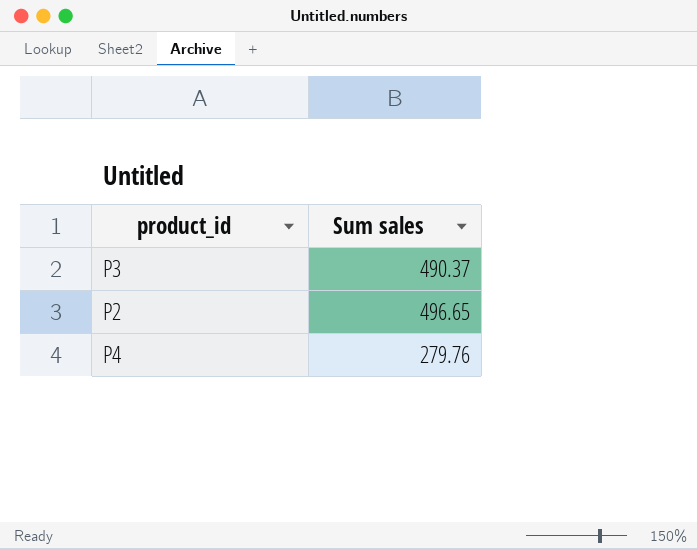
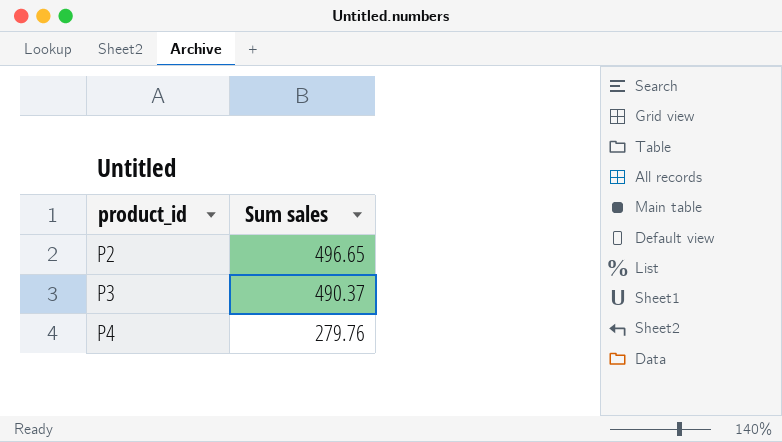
row order: none -> product_id ascending

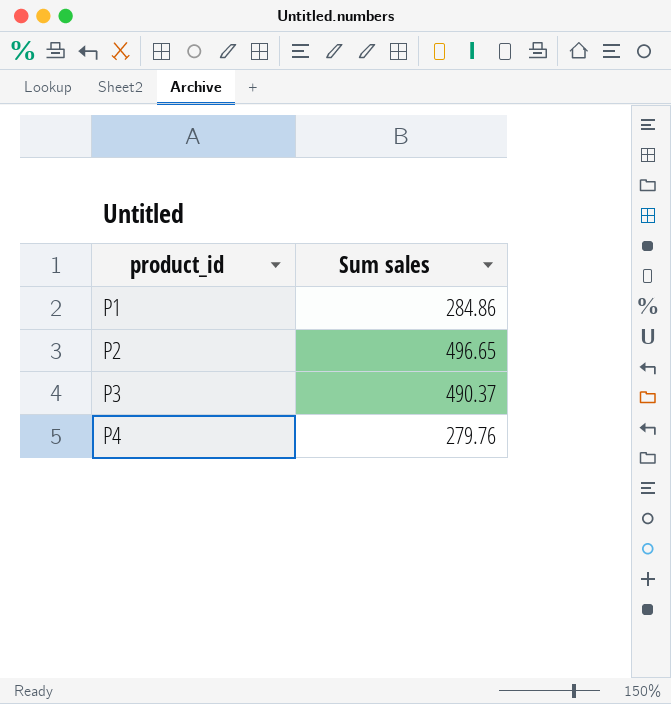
row P1: none -> 284.86

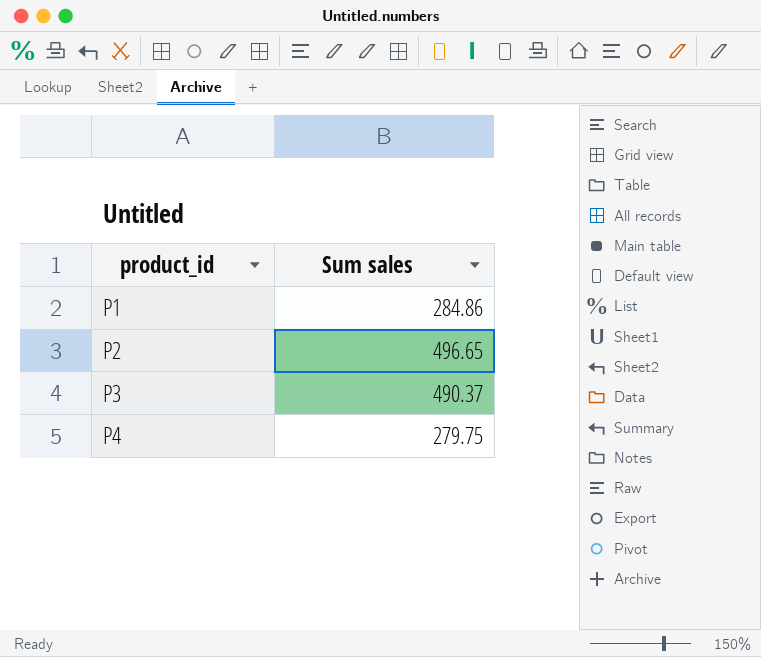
P4 | Sum sales: 279.76 -> 279.75

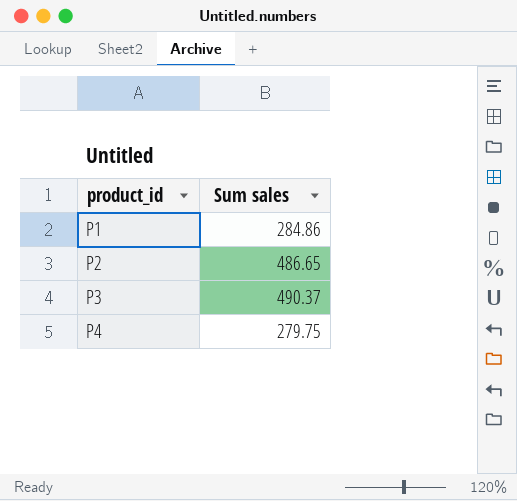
P2 | Sum sales: 496.65 -> 486.65

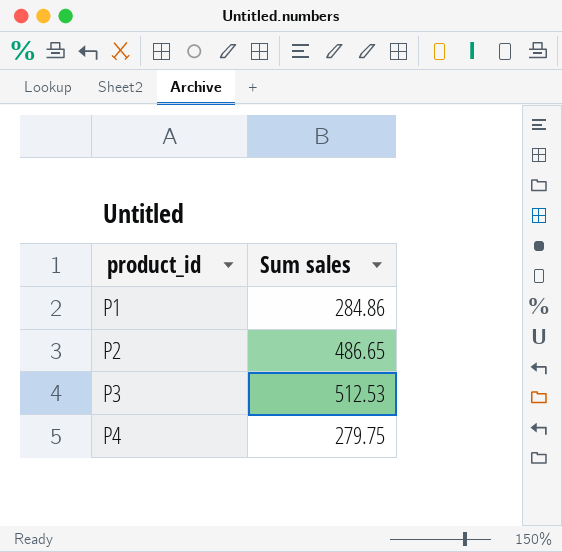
P3 | Sum sales: 490.37 -> 512.53

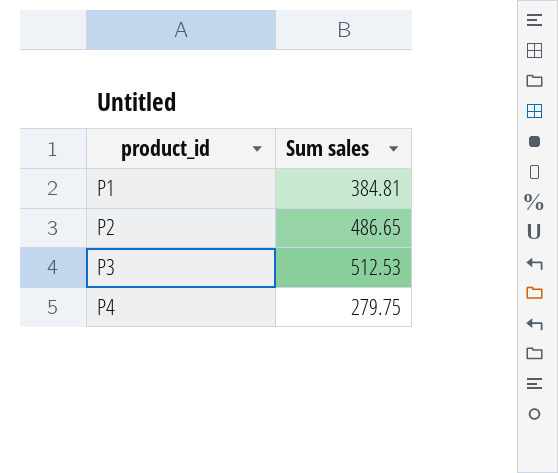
P1 | Sum sales: 284.86 -> 384.81

